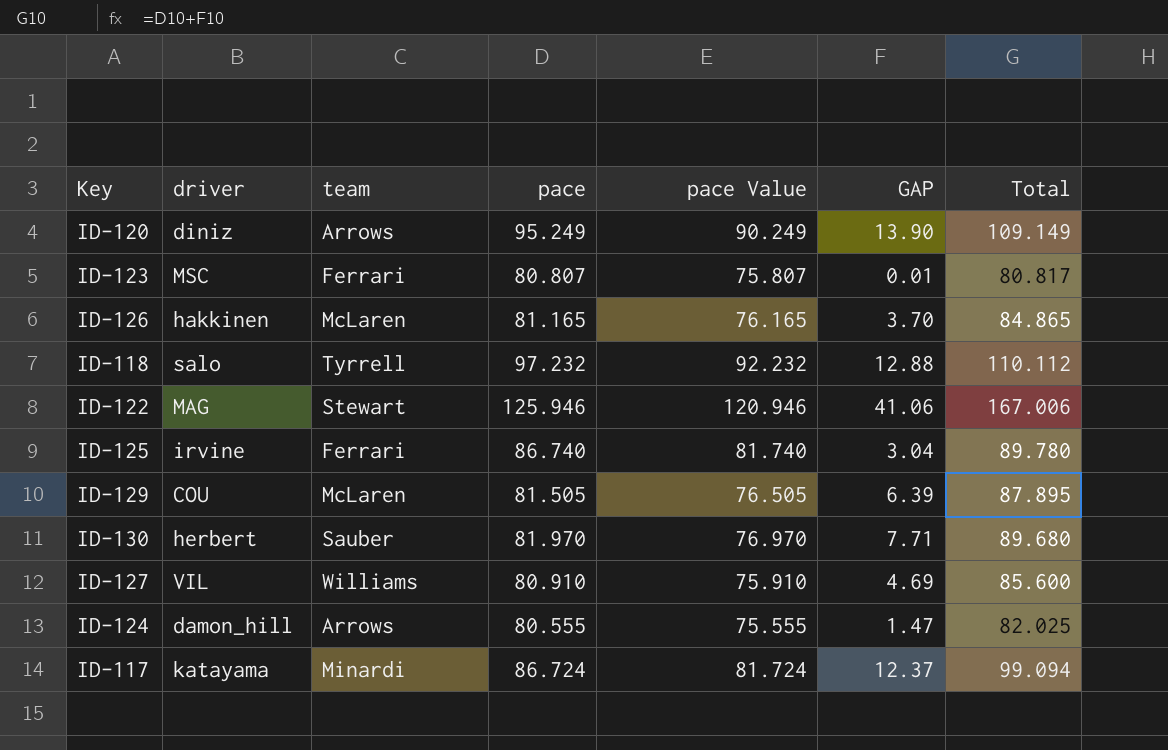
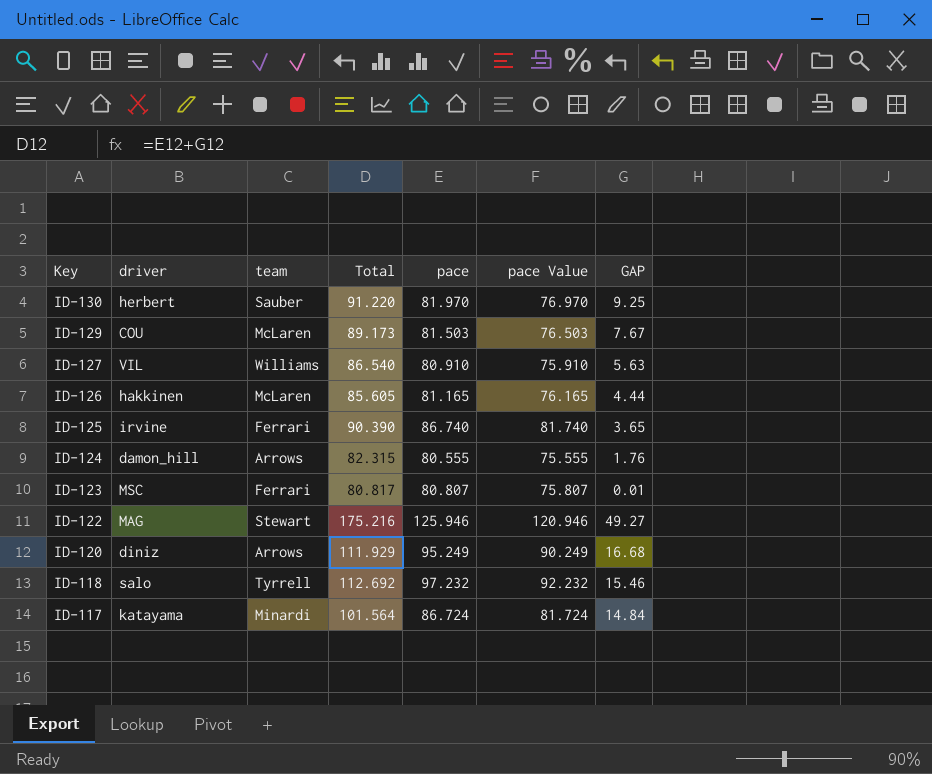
row order: none -> Key descending
column Total | position: 7 -> 4
ID-130 | Total: 89.680 -> 91.220
ID-130 | GAP: 7.71 -> 9.25
ID-129 | Total: 87.895 -> 89.173
ID-129 | pace: 81.505 -> 81.503
ID-129 | pace Value: 76.505 -> 76.503
ID-129 | GAP: 6.39 -> 7.67
ID-127 | Total: 85.600 -> 86.540
ID-127 | GAP: 4.69 -> 5.63
ID-126 | Total: 84.865 -> 85.605
ID-126 | GAP: 3.70 -> 4.44
ID-125 | Total: 89.780 -> 90.390
ID-125 | GAP: 3.04 -> 3.65
ID-124 | Total: 82.025 -> 82.315
ID-124 | GAP: 1.47 -> 1.76
ID-122 | Total: 167.006 -> 175.216
ID-122 | GAP: 41.06 -> 49.27
ID-120 | Total: 109.149 -> 111.929
ID-120 | GAP: 13.90 -> 16.68
ID-118 | Total: 110.112 -> 112.692
ID-118 | GAP: 12.88 -> 15.46
ID-117 | Total: 99.094 -> 101.564
ID-117 | GAP: 12.37 -> 14.84

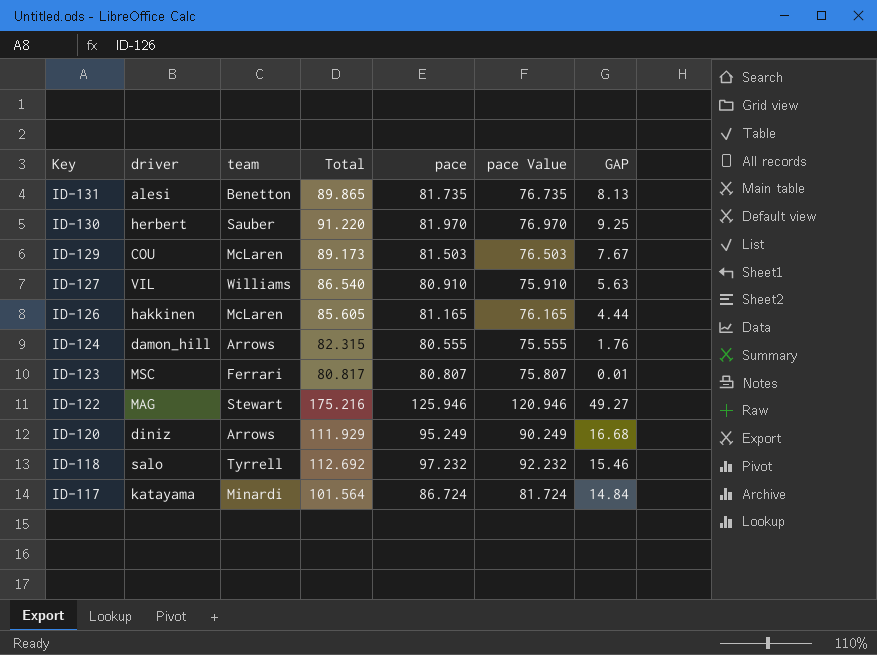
row ID-125: irvine | Ferrari | 90.390 | 86.740 | 81.740 | 3.65 -> none
row ID-131: none -> alesi | Benetton | 89.865 | 81.735 | 76.735 | 8.13

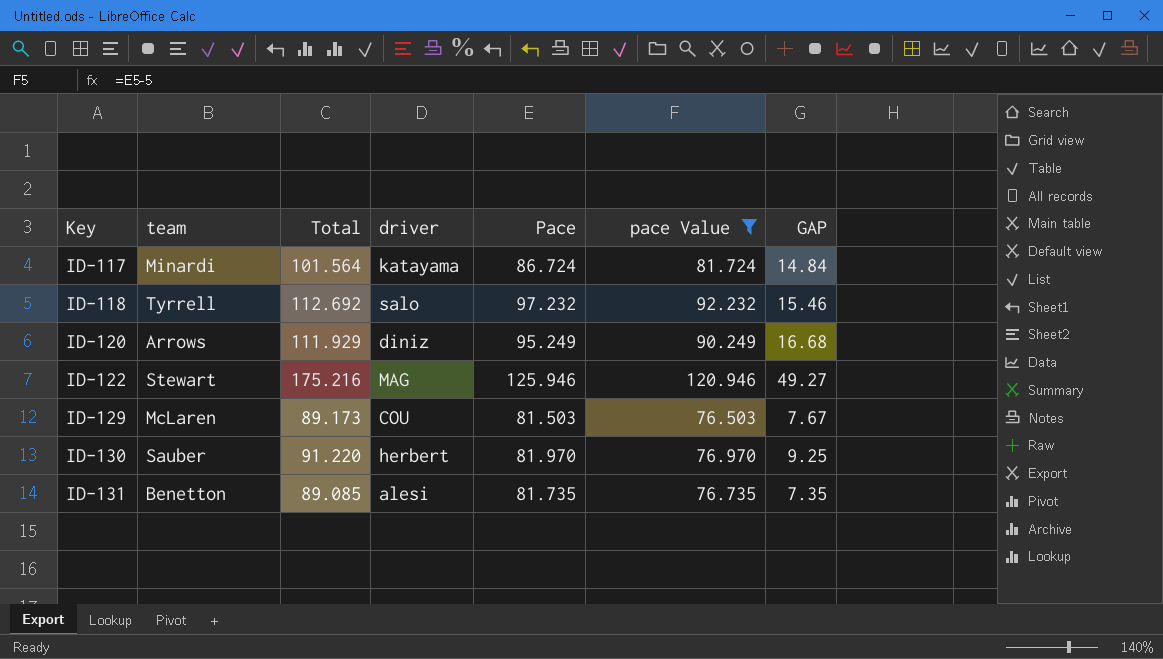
filter: none -> pace Value >= 76.503
row order: Key descending -> Key ascending
column driver | position: 2 -> 4
column name: pace -> Pace
ID-131 | Total: 89.865 -> 89.085
ID-131 | GAP: 8.13 -> 7.35

